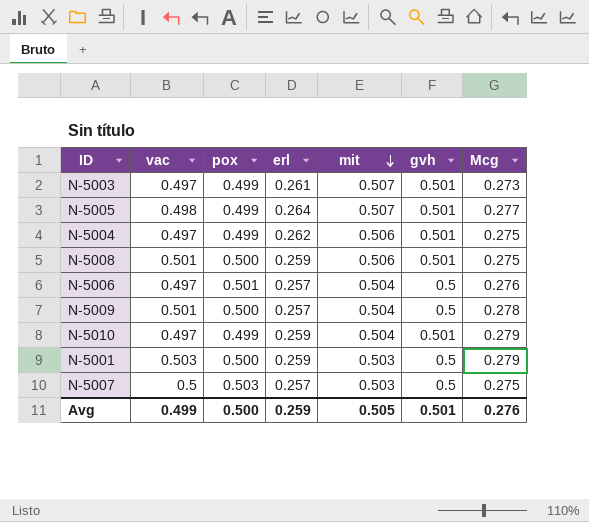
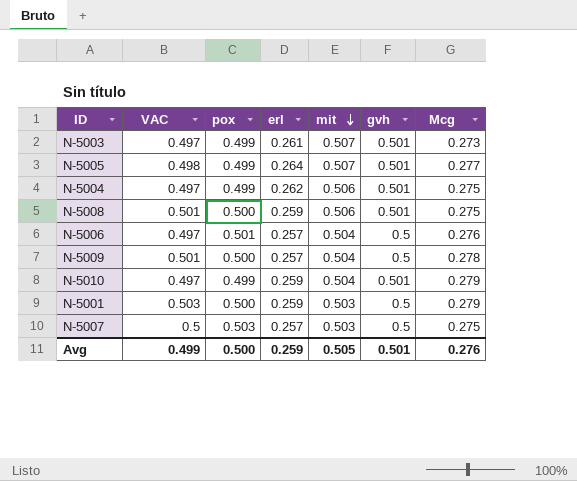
column name: vac -> VAC

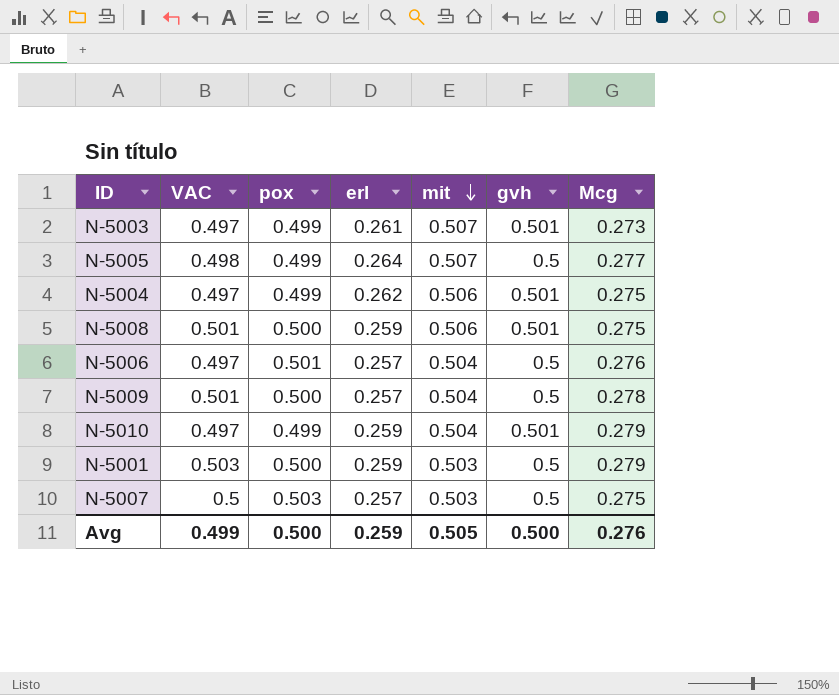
N-5005 | gvh: 0.501 -> 0.5
Avg | gvh: 0.501 -> 0.500

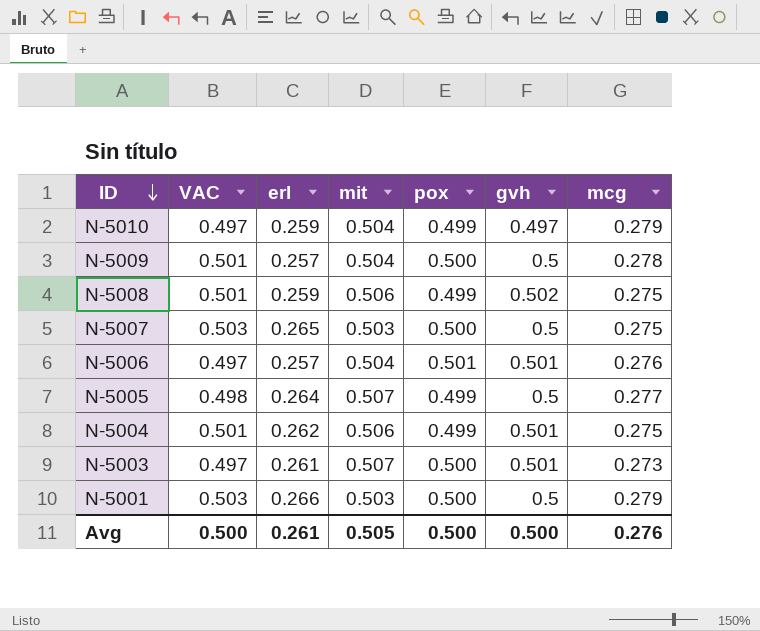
row order: mit descending -> ID descending
column pox | position: 3 -> 5
column name: Mcg -> mcg
N-5010 | gvh: 0.501 -> 0.497
N-5008 | pox: 0.500 -> 0.499
N-5008 | gvh: 0.501 -> 0.502
N-5007 | VAC: 0.5 -> 0.503
N-5007 | erl: 0.257 -> 0.265
N-5007 | pox: 0.503 -> 0.500
N-5006 | gvh: 0.5 -> 0.501
N-5004 | VAC: 0.497 -> 0.501
N-5003 | pox: 0.499 -> 0.500
N-5001 | erl: 0.259 -> 0.266
Avg | VAC: 0.499 -> 0.500
Avg | erl: 0.259 -> 0.261

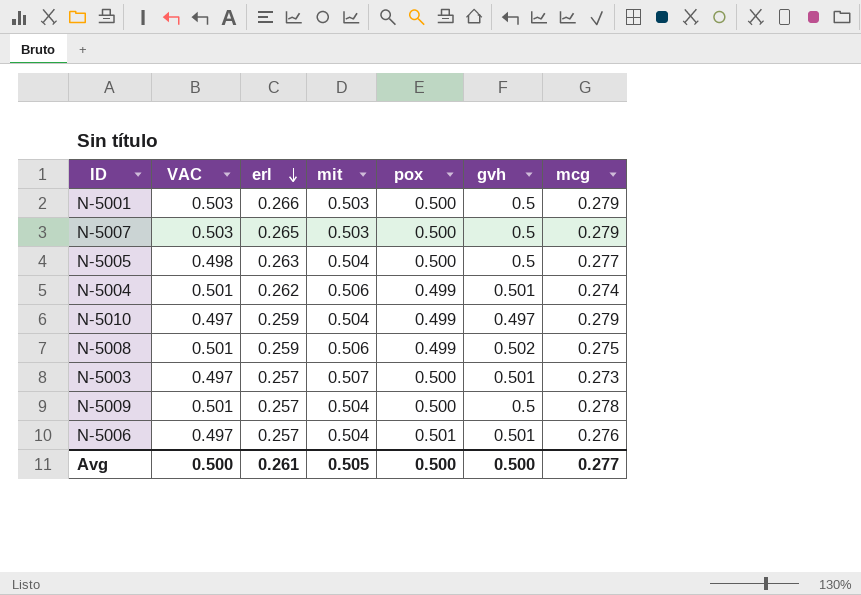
row order: ID descending -> erl descending
N-5007 | mcg: 0.275 -> 0.279
N-5005 | erl: 0.264 -> 0.263
N-5005 | mit: 0.507 -> 0.504
N-5005 | pox: 0.499 -> 0.500
N-5004 | mcg: 0.275 -> 0.274
N-5003 | erl: 0.261 -> 0.257
Avg | mcg: 0.276 -> 0.277

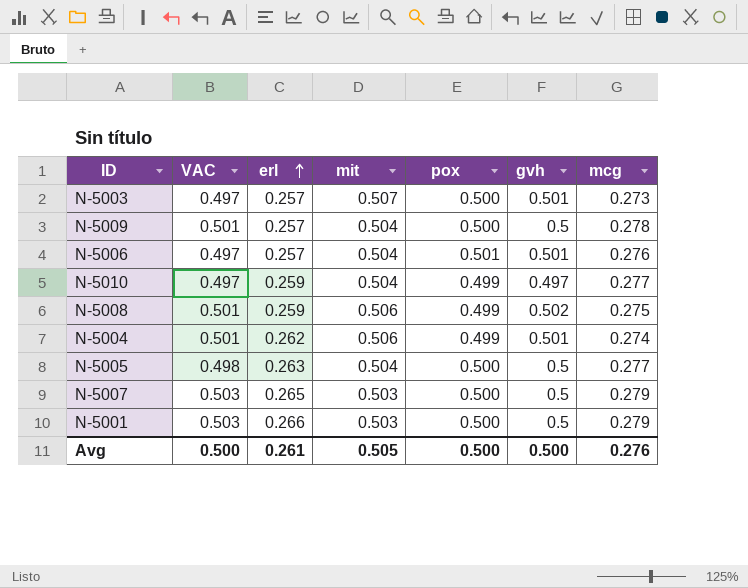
row order: erl descending -> erl ascending
N-5010 | mcg: 0.279 -> 0.277
Avg | mcg: 0.277 -> 0.276

